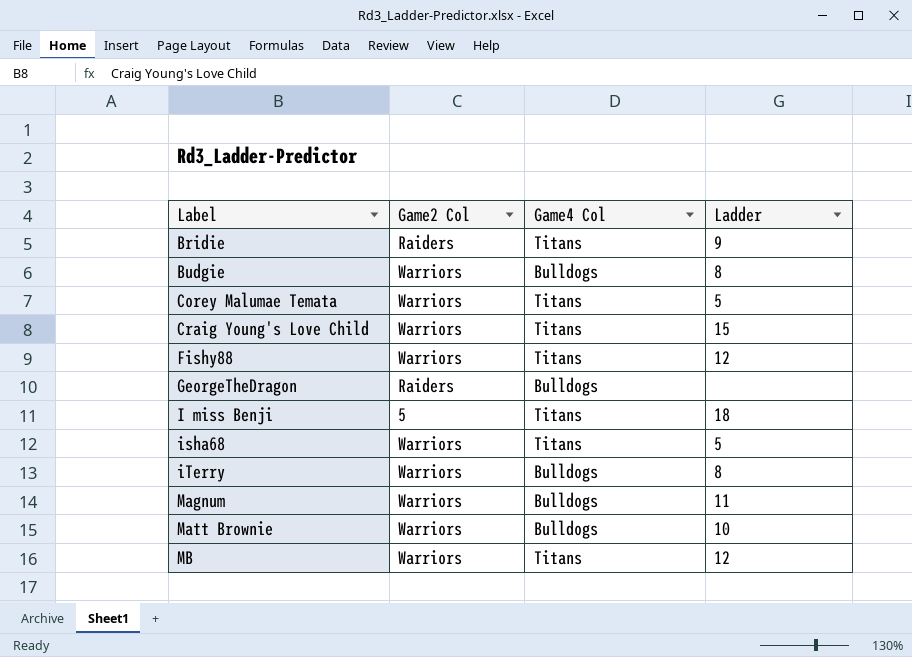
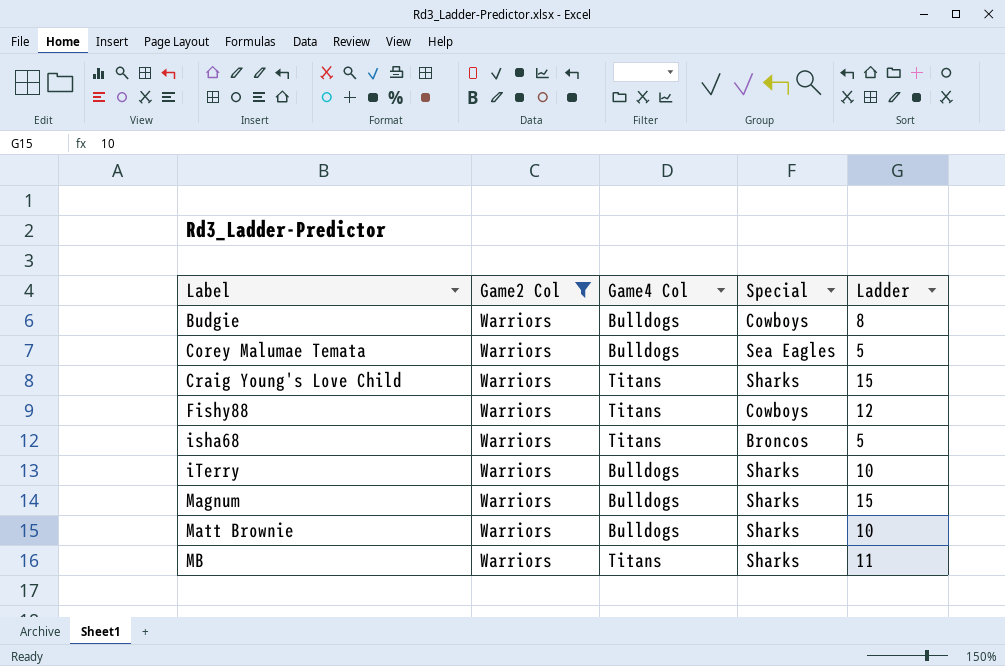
filter: none -> Game2 Col = Warriors
column Special | position: none -> 4
Corey Malumae Temata | Game4 Col: Titans -> Bulldogs
iTerry | Ladder: 8 -> 10
Magnum | Ladder: 11 -> 15
MB | Ladder: 12 -> 11

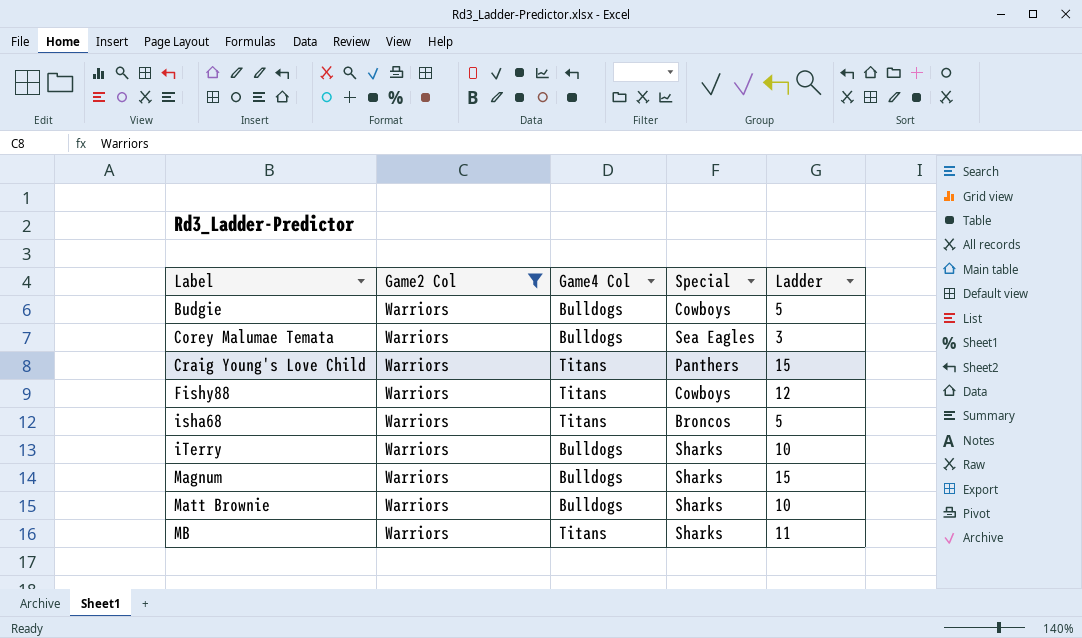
Budgie | Ladder: 8 -> 5
Corey Malumae Temata | Ladder: 5 -> 3
Craig Young's Love Child | Special: Sharks -> Panthers

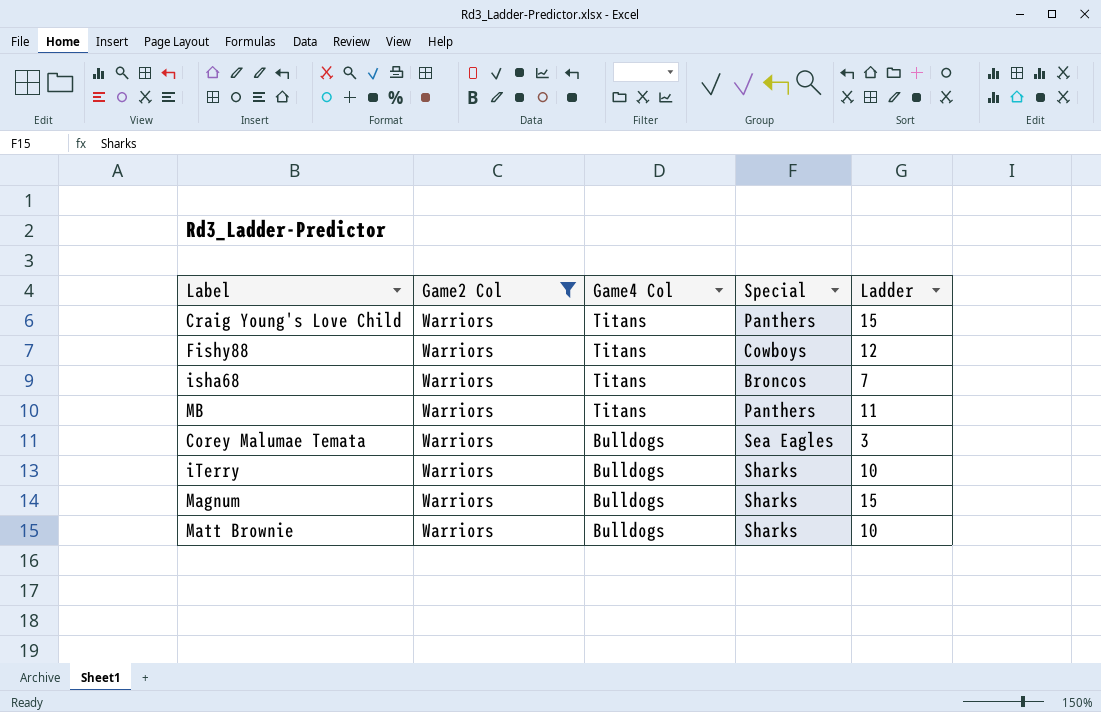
row order: Label ascending -> Game4 Col descending
row Budgie: Warriors | Bulldogs | Cowboys | 5 -> none
isha68 | Ladder: 5 -> 7
MB | Special: Sharks -> Panthers

